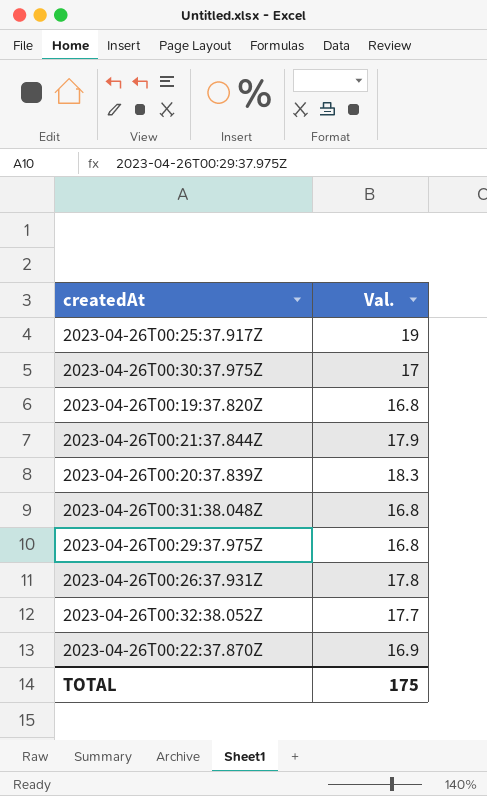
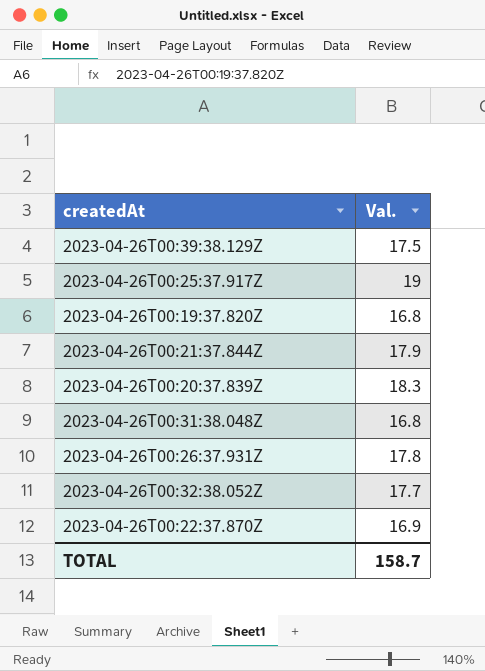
row 2023-04-26T00:30:37.975Z: 17 -> none
row 2023-04-26T00:29:37.975Z: 16.8 -> none
row 2023-04-26T00:39:38.129Z: none -> 17.5
TOTAL | Val.: 175 -> 158.7

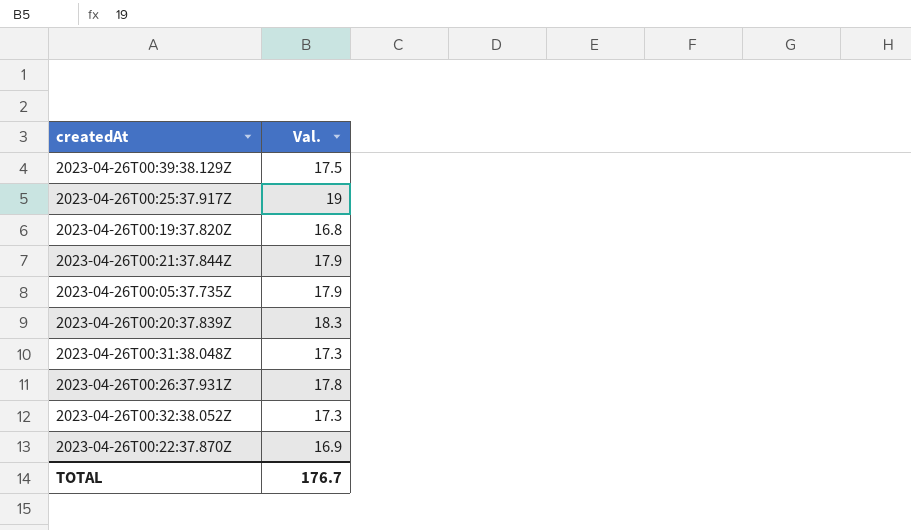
row 2023-04-26T00:05:37.735Z: none -> 17.9
2023-04-26T00:31:38.048Z | Val.: 16.8 -> 17.3
2023-04-26T00:32:38.052Z | Val.: 17.7 -> 17.3
TOTAL | Val.: 158.7 -> 176.7

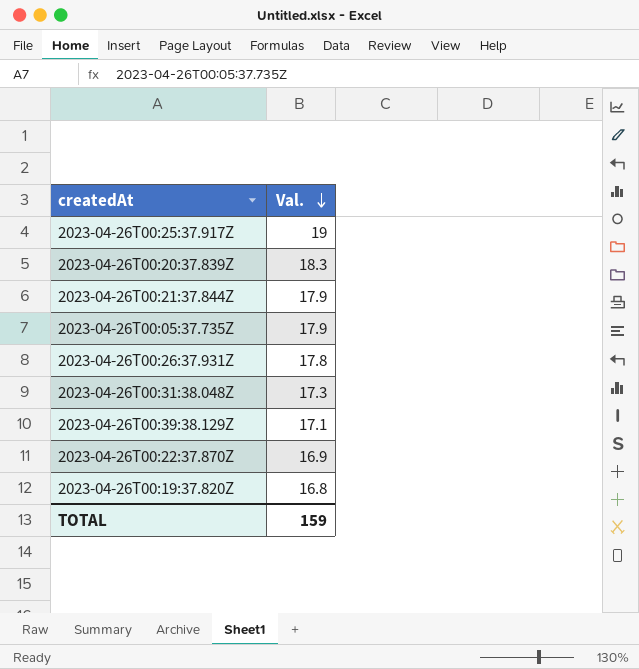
row order: none -> Val. descending
row 2023-04-26T00:32:38.052Z: 17.3 -> none
2023-04-26T00:39:38.129Z | Val.: 17.5 -> 17.1
TOTAL | Val.: 176.7 -> 159

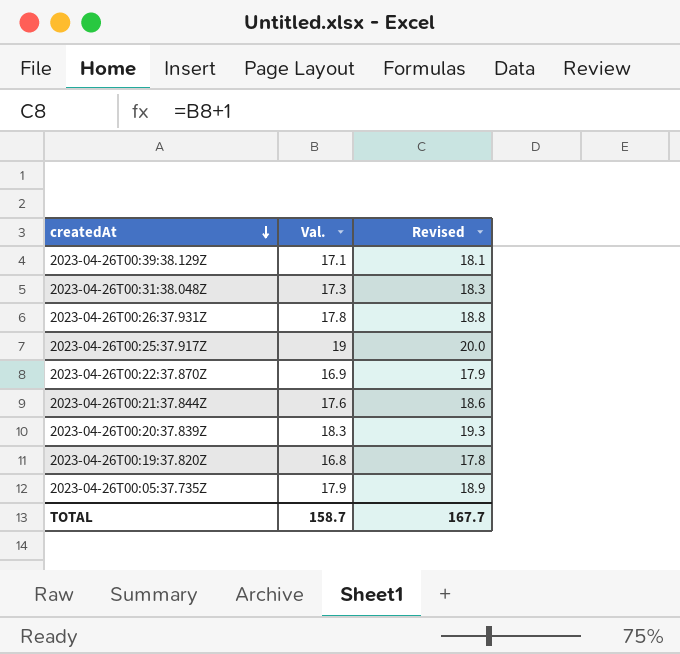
row order: Val. descending -> createdAt descending
column Revised | formula: none -> [Val.] + 1
2023-04-26T00:21:37.844Z | Val.: 17.9 -> 17.6
TOTAL | Val.: 159 -> 158.7

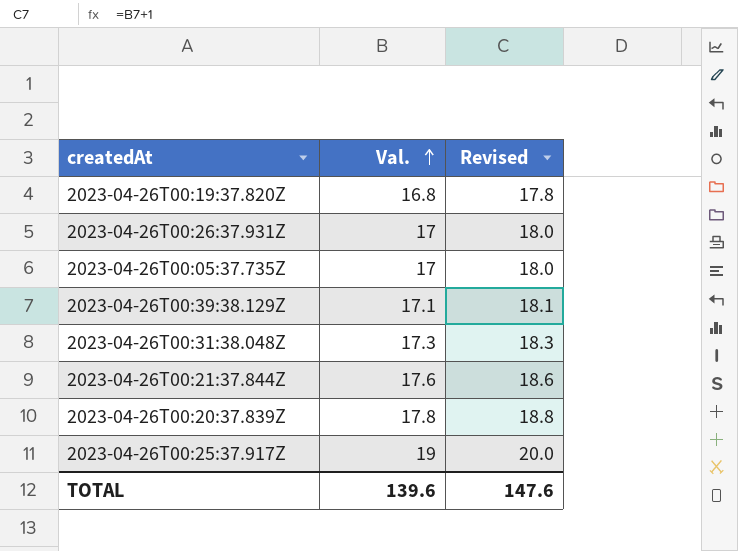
row order: createdAt descending -> Val. ascending
row 2023-04-26T00:22:37.870Z: 16.9 | 17.9 -> none
2023-04-26T00:26:37.931Z | Val.: 17.8 -> 17
2023-04-26T00:26:37.931Z | Revised: 18.8 -> 18.0
2023-04-26T00:05:37.735Z | Val.: 17.9 -> 17
2023-04-26T00:05:37.735Z | Revised: 18.9 -> 18.0
2023-04-26T00:20:37.839Z | Val.: 18.3 -> 17.8
2023-04-26T00:20:37.839Z | Revised: 19.3 -> 18.8
TOTAL | Val.: 158.7 -> 139.6
TOTAL | Revised: 167.7 -> 147.6

